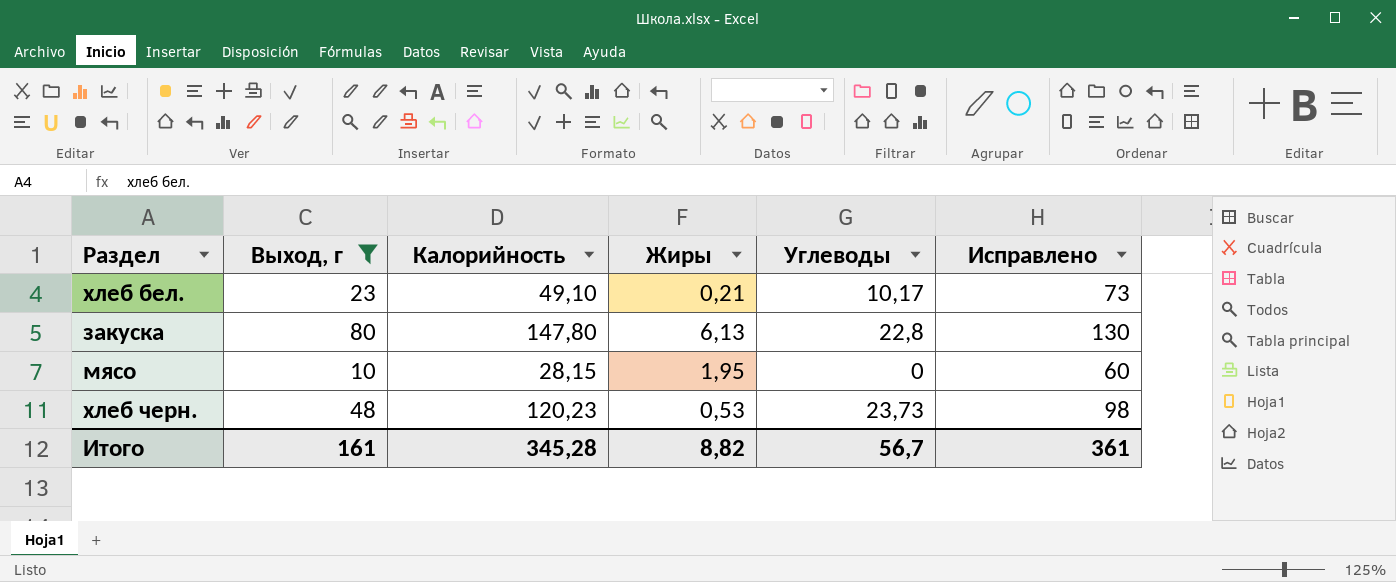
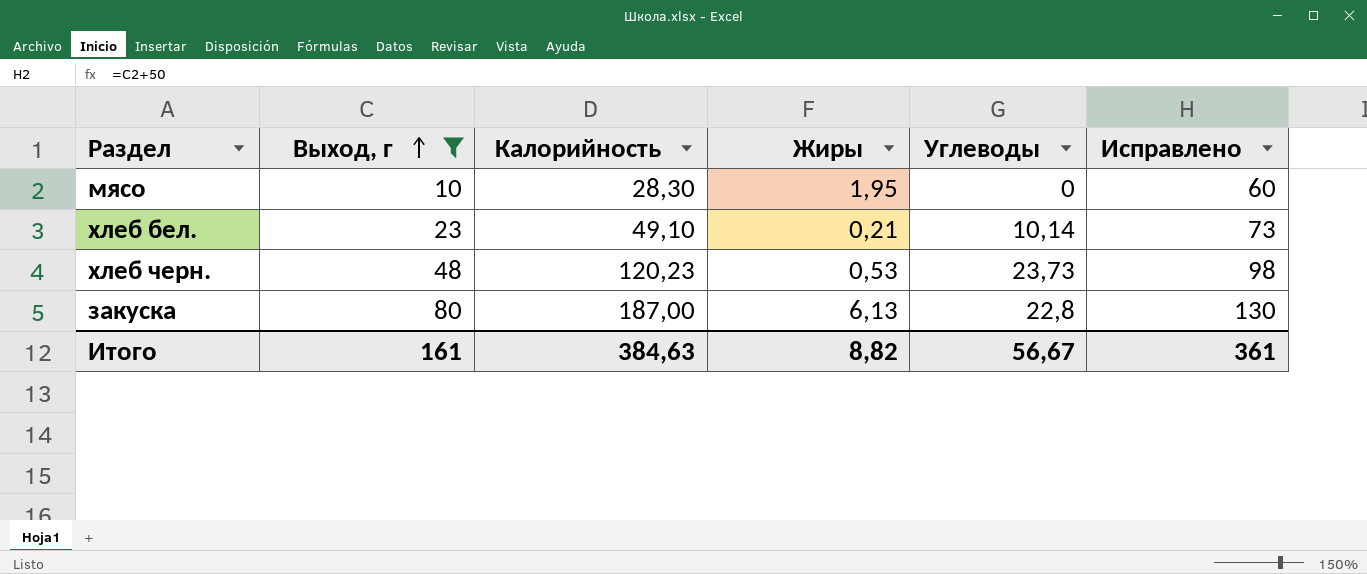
row order: none -> Выход, г ascending
мясо | Калорийность: 28,15 -> 28,30
хлеб бел. | Углеводы: 10,17 -> 10,14
закуска | Калорийность: 147,80 -> 187,00
Итого | Калорийность: 345,28 -> 384,63
Итого | Углеводы: 56,7 -> 56,67

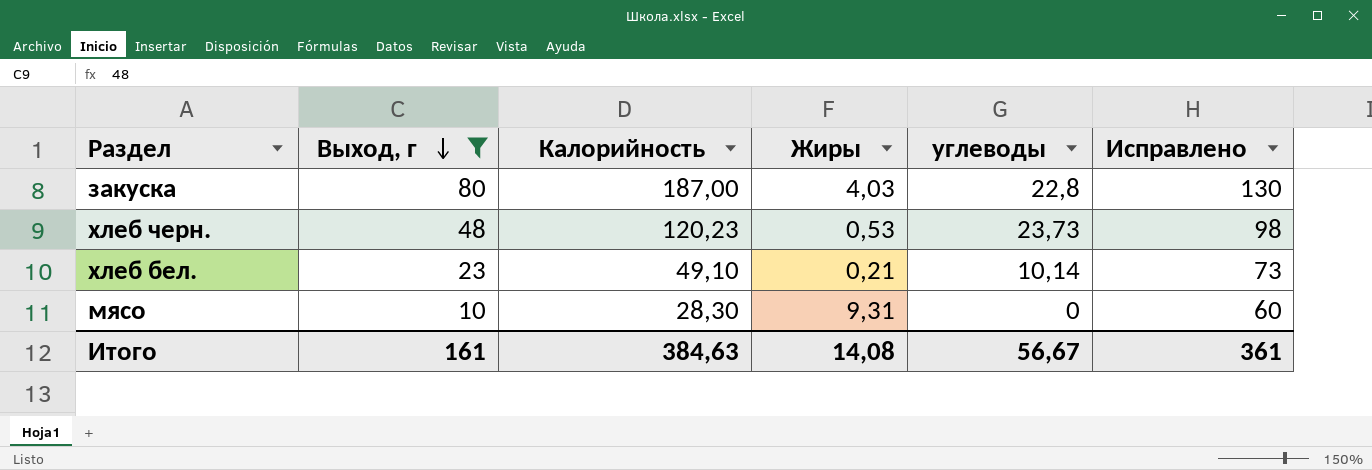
row order: Выход, г ascending -> Выход, г descending
column name: Углеводы -> углеводы
закуска | Жиры: 6,13 -> 4,03
мясо | Жиры: 1,95 -> 9,31
Итого | Жиры: 8,82 -> 14,08

